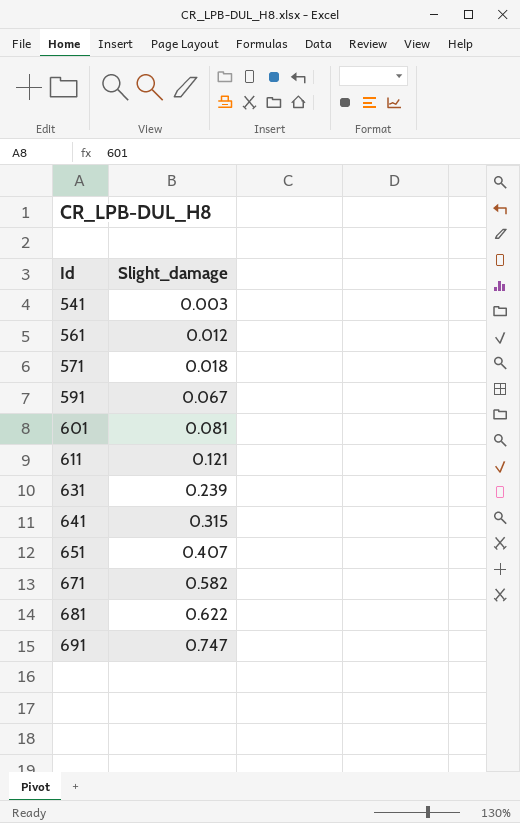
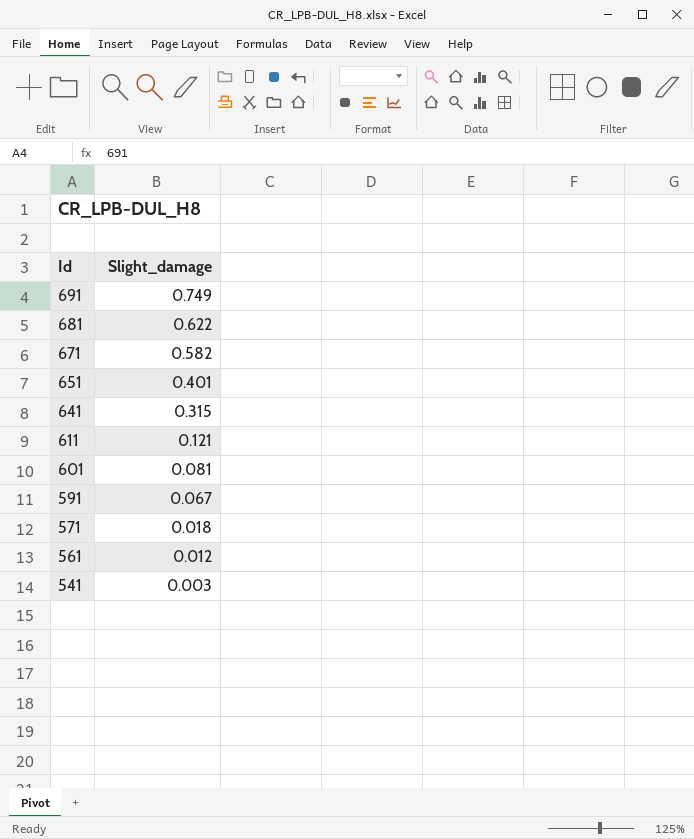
row order: Id ascending -> Id descending
row 631: 0.239 -> none
691 | Slight_damage: 0.747 -> 0.749
651 | Slight_damage: 0.407 -> 0.401

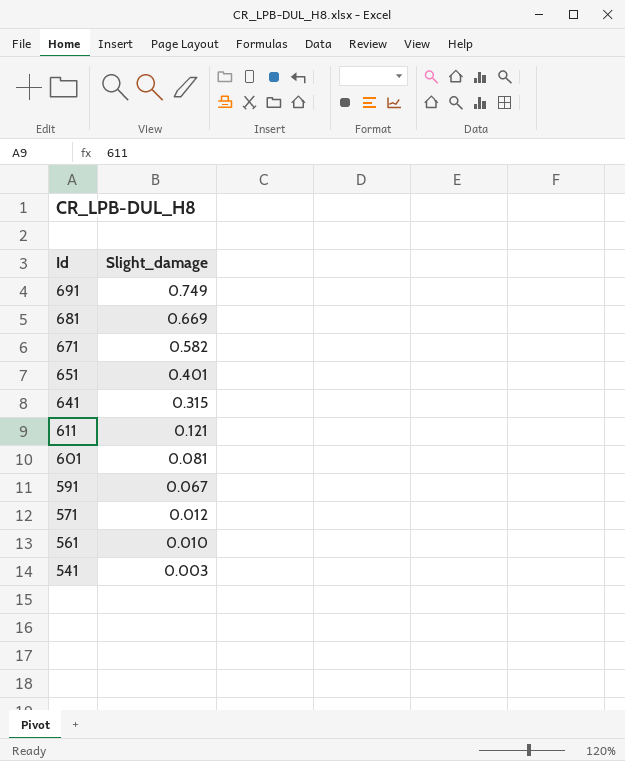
681 | Slight_damage: 0.622 -> 0.669
571 | Slight_damage: 0.018 -> 0.012
561 | Slight_damage: 0.012 -> 0.010

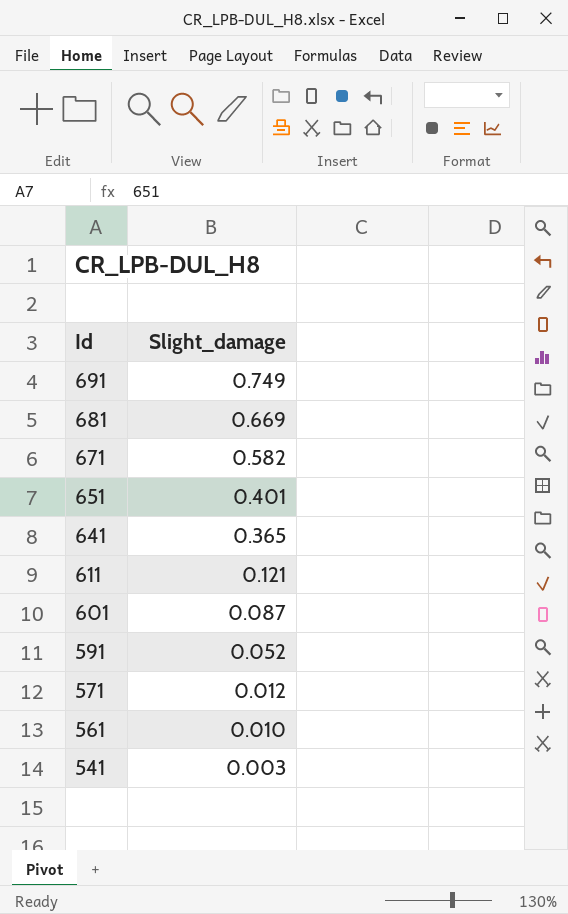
641 | Slight_damage: 0.315 -> 0.365
601 | Slight_damage: 0.081 -> 0.087
591 | Slight_damage: 0.067 -> 0.052

